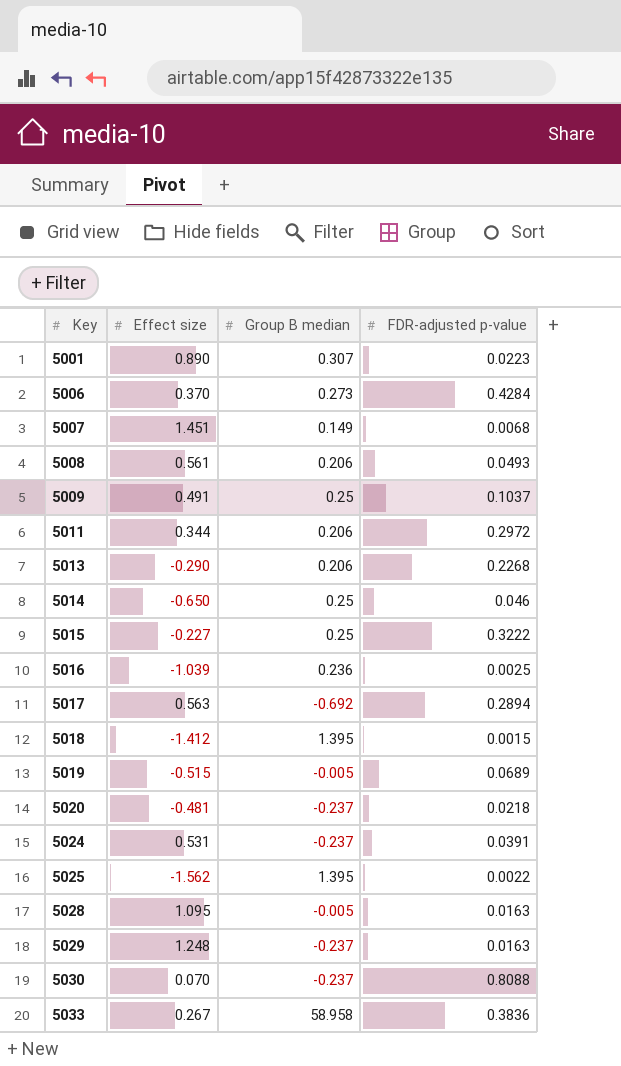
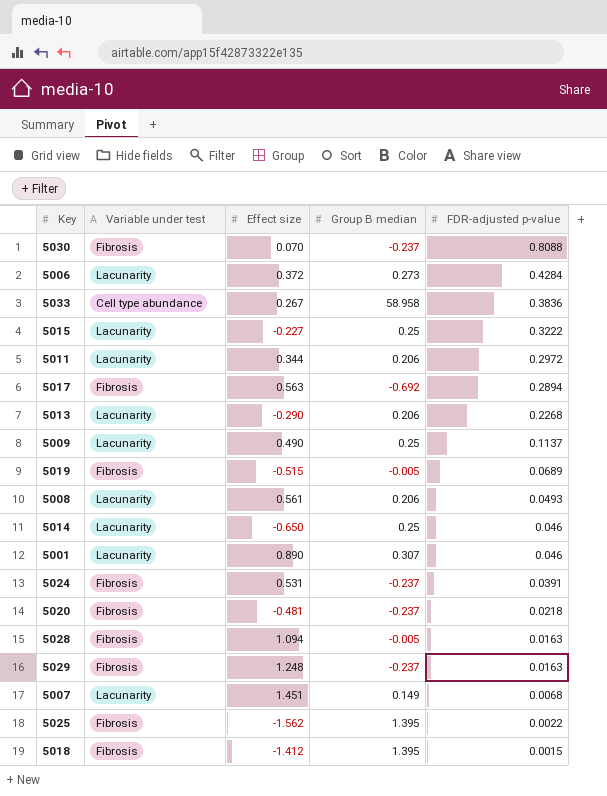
row order: Key ascending -> FDR-adjusted p-value descending
column Variable under test | position: none -> 2
row 5016: -1.039 | 0.236 | 0.0025 -> none
5006 | Effect size: 0.370 -> 0.372
5009 | Effect size: 0.491 -> 0.490
5009 | FDR-adjusted p-value: 0.1037 -> 0.1137
5001 | FDR-adjusted p-value: 0.0223 -> 0.046
5028 | Effect size: 1.095 -> 1.094

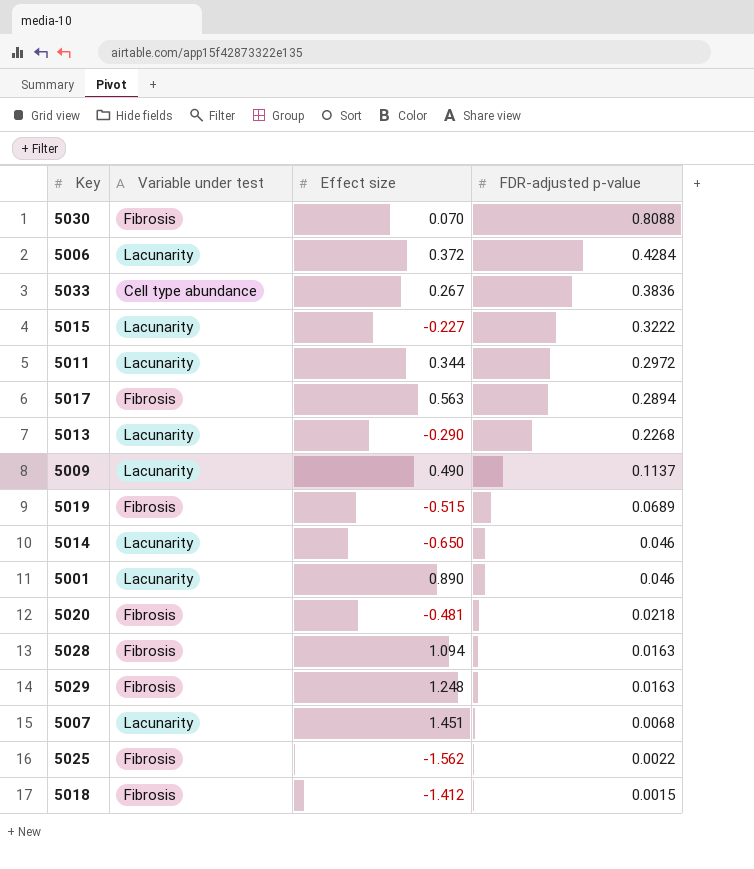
column Group B median | position: 4 -> none
row 5008: Lacunarity | 0.561 | 0.206 | 0.0493 -> none
row 5024: Fibrosis | 0.531 | -0.237 | 0.0391 -> none

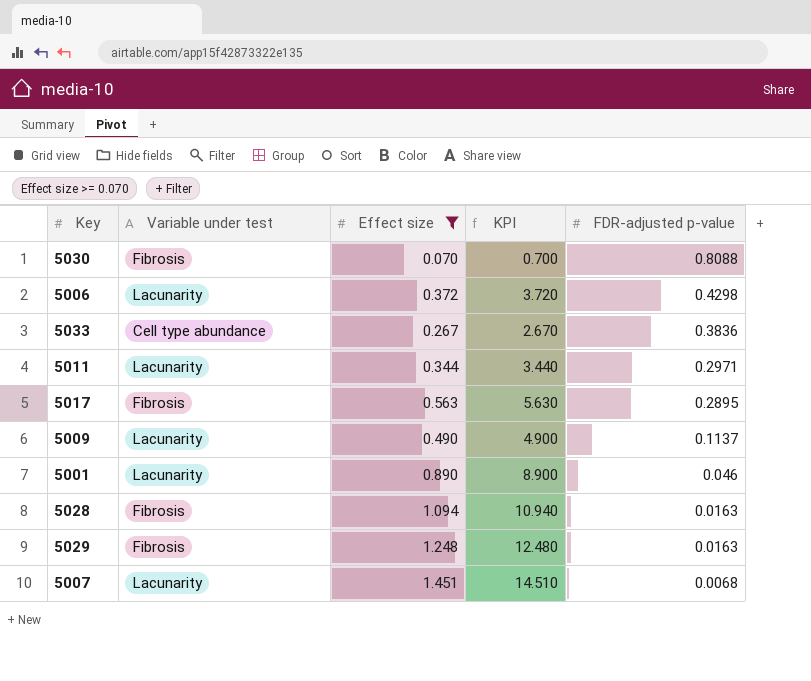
filter: none -> Effect size >= 0.070
column KPI | formula: none -> [Effect size] * 10
5006 | FDR-adjusted p-value: 0.4284 -> 0.4298
5011 | FDR-adjusted p-value: 0.2972 -> 0.2971
5017 | FDR-adjusted p-value: 0.2894 -> 0.2895

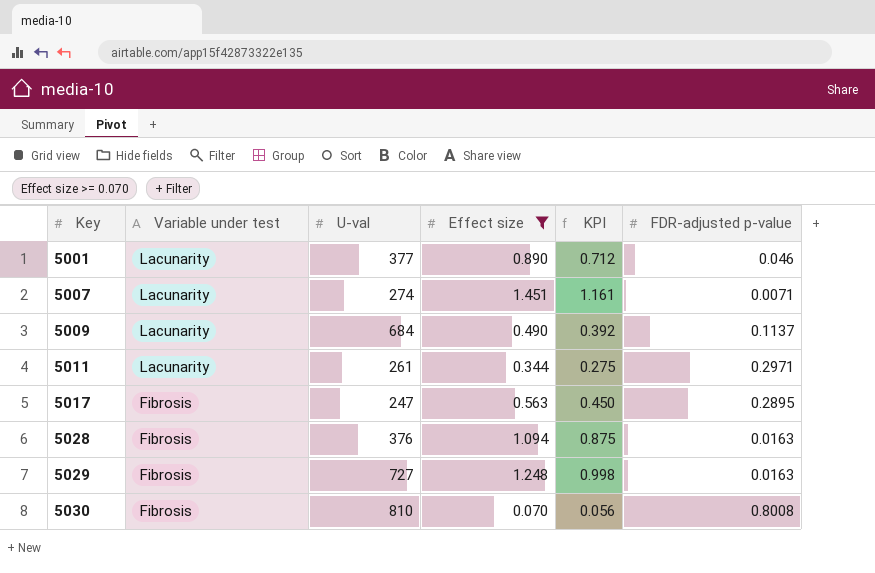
row order: FDR-adjusted p-value descending -> Key ascending
column U-val | position: none -> 3
column KPI | formula: [Effect size] * 10 -> [Effect size] * 0.8
row 5006: Lacunarity | 0.372 | 3.720 | 0.4298 -> none
row 5033: Cell type abundance | 0.267 | 2.670 | 0.3836 -> none
5007 | FDR-adjusted p-value: 0.0068 -> 0.0071
5030 | FDR-adjusted p-value: 0.8088 -> 0.8008

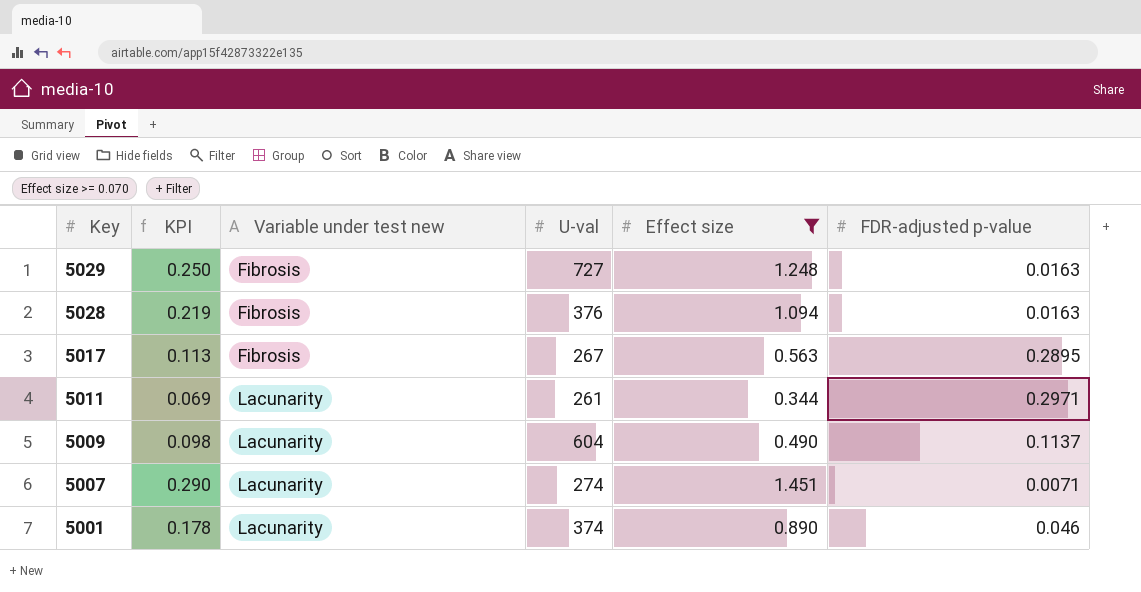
row order: Key ascending -> Key descending
column KPI | formula: [Effect size] * 0.8 -> [Effect size] * 0.2
column KPI | position: 5 -> 2
column name: Variable under test -> Variable under test new
row 5030: Fibrosis | 810 | 0.070 | 0.056 | 0.8008 -> none
5017 | U-val: 247 -> 267
5009 | U-val: 684 -> 604
5001 | U-val: 377 -> 374

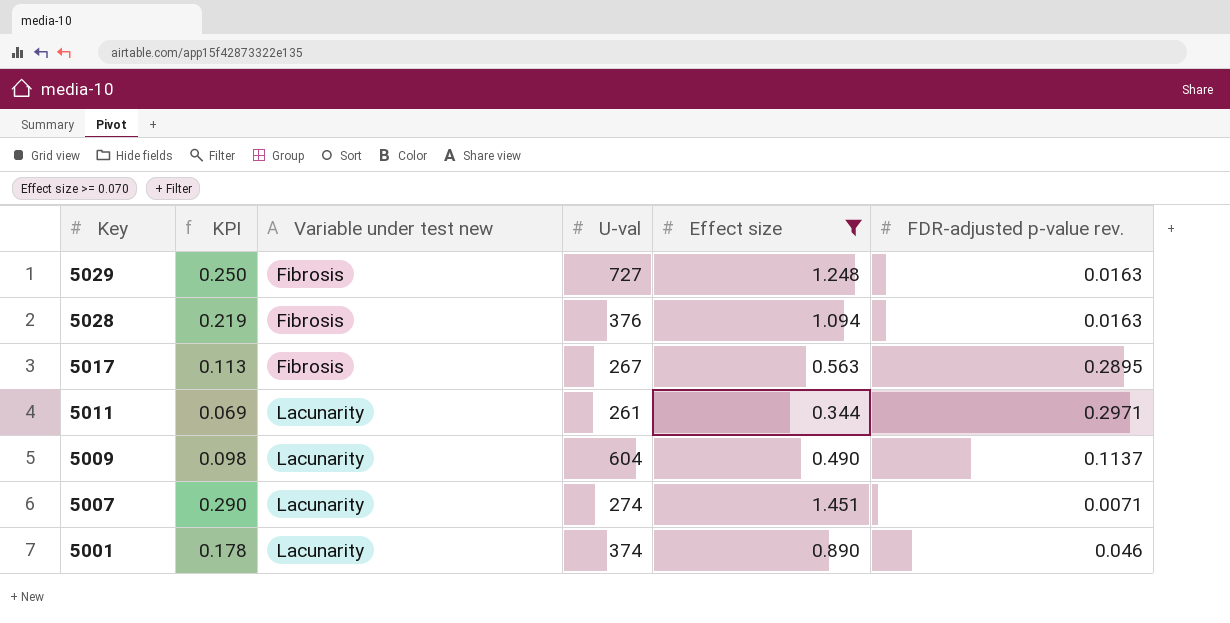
column name: FDR-adjusted p-value -> FDR-adjusted p-value rev.

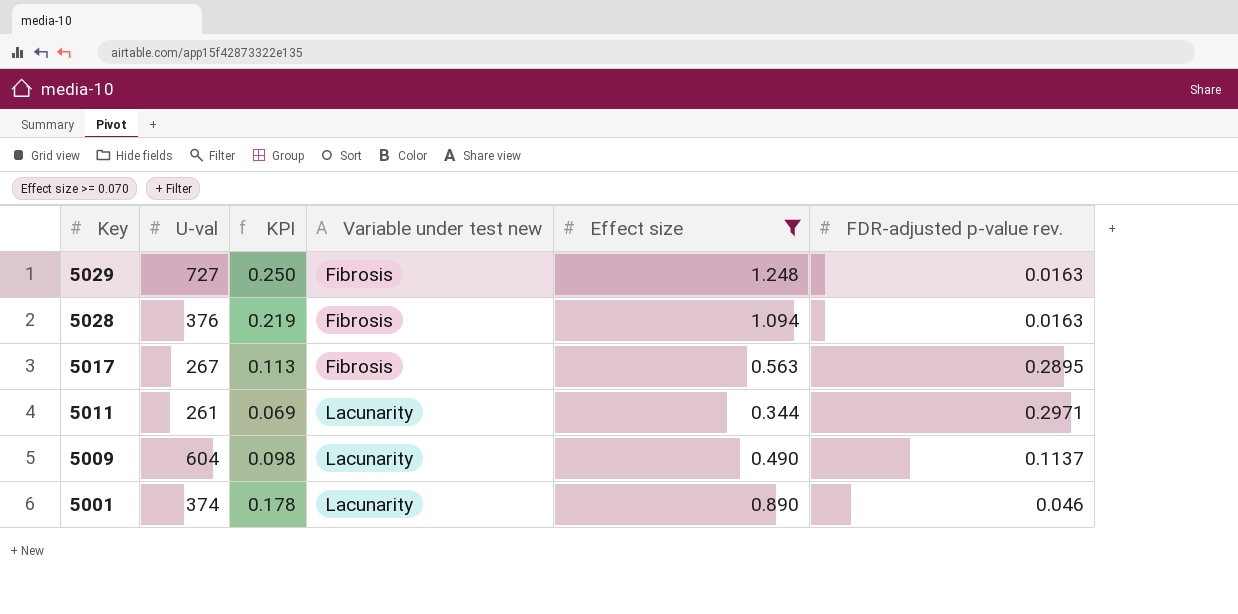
column U-val | position: 4 -> 2
row 5007: 0.290 | Lacunarity | 274 | 1.451 | 0.0071 -> none

